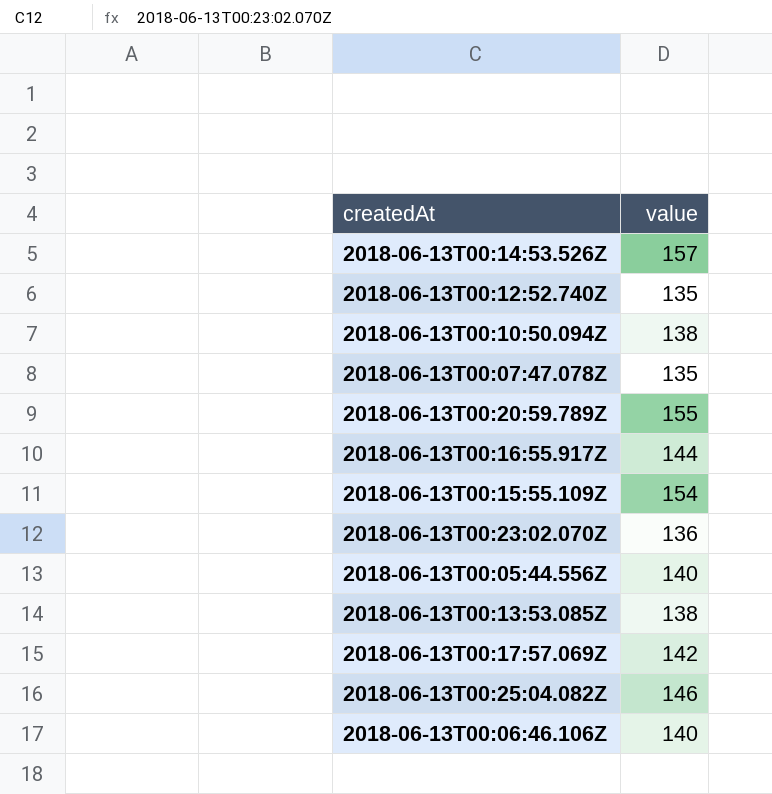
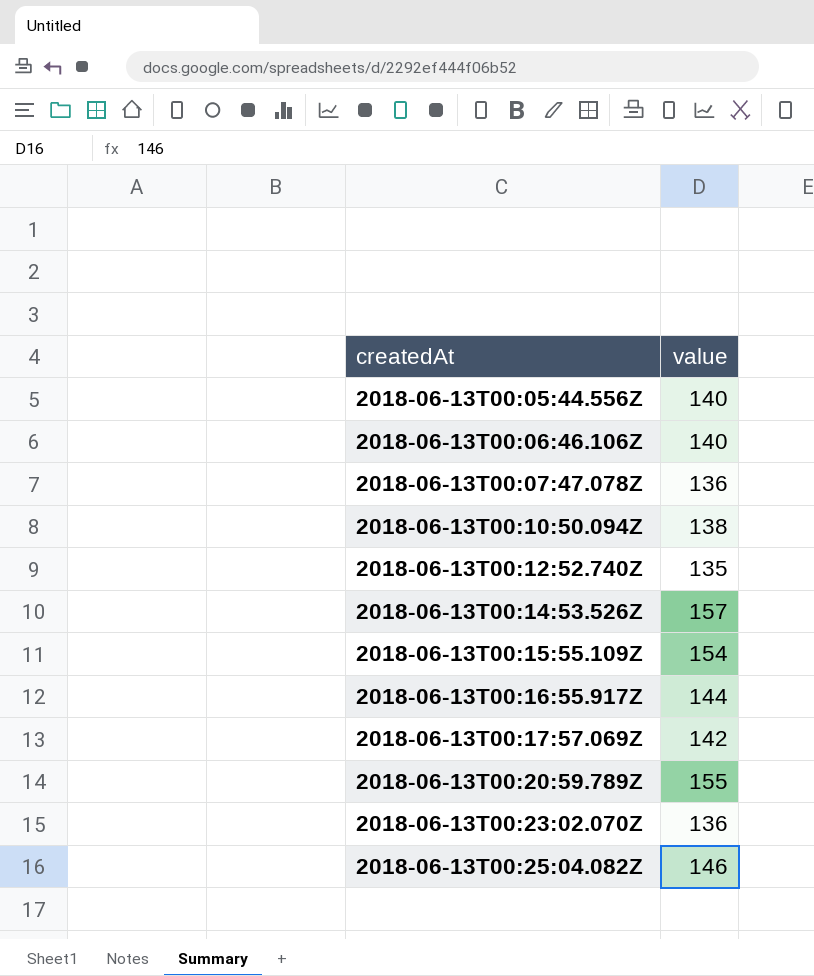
row order: none -> createdAt ascending
row 2018-06-13T00:13:53.085Z: 138 -> none
2018-06-13T00:07:47.078Z | value: 135 -> 136

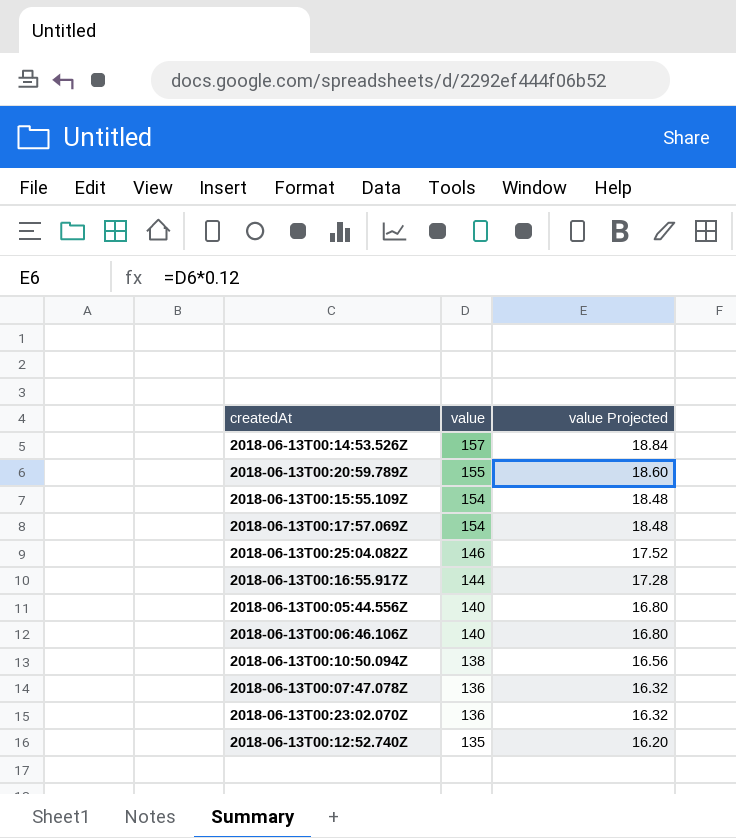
row order: createdAt ascending -> value descending
column value Projected | formula: none -> [value] * 0.12
2018-06-13T00:17:57.069Z | value: 142 -> 154

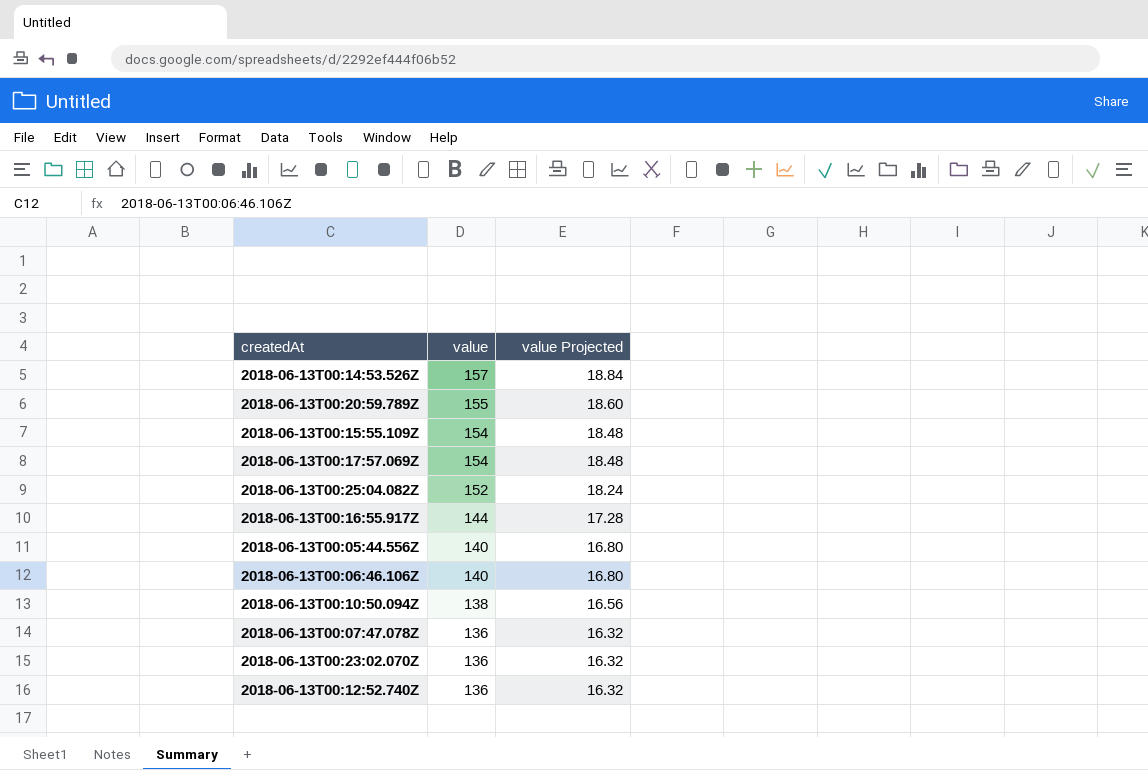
2018-06-13T00:25:04.082Z | value: 146 -> 152
2018-06-13T00:25:04.082Z | value Projected: 17.52 -> 18.24
2018-06-13T00:12:52.740Z | value: 135 -> 136
2018-06-13T00:12:52.740Z | value Projected: 16.20 -> 16.32

